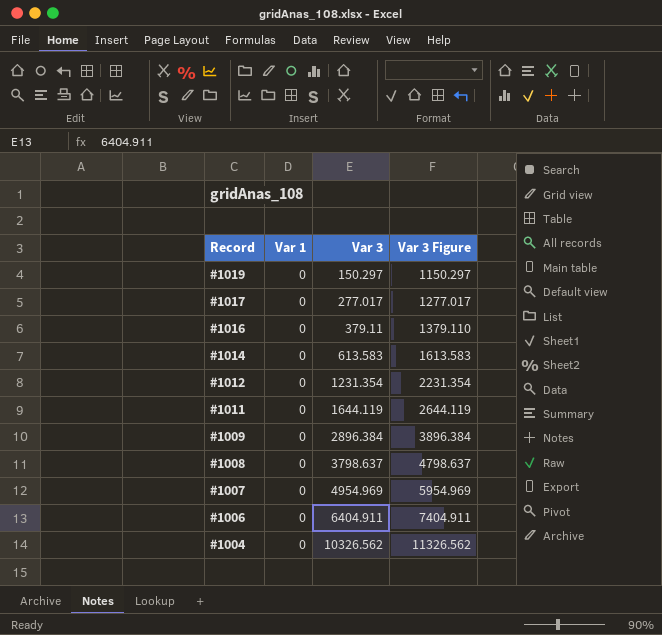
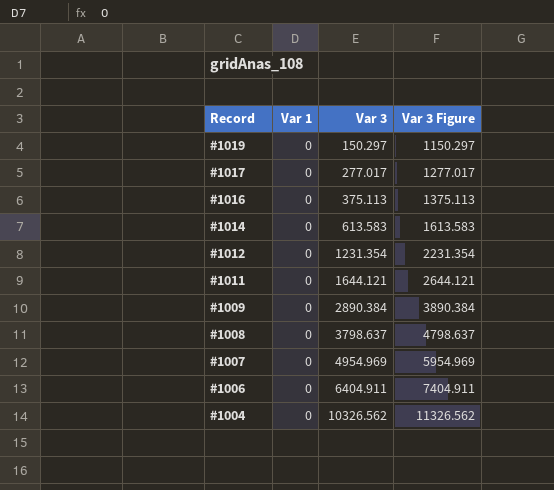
#1016 | Var 3: 379.11 -> 375.113
#1016 | Var 3 Figure: 1379.110 -> 1375.113
#1011 | Var 3: 1644.119 -> 1644.121
#1011 | Var 3 Figure: 2644.119 -> 2644.121
#1009 | Var 3: 2896.384 -> 2890.384
#1009 | Var 3 Figure: 3896.384 -> 3890.384

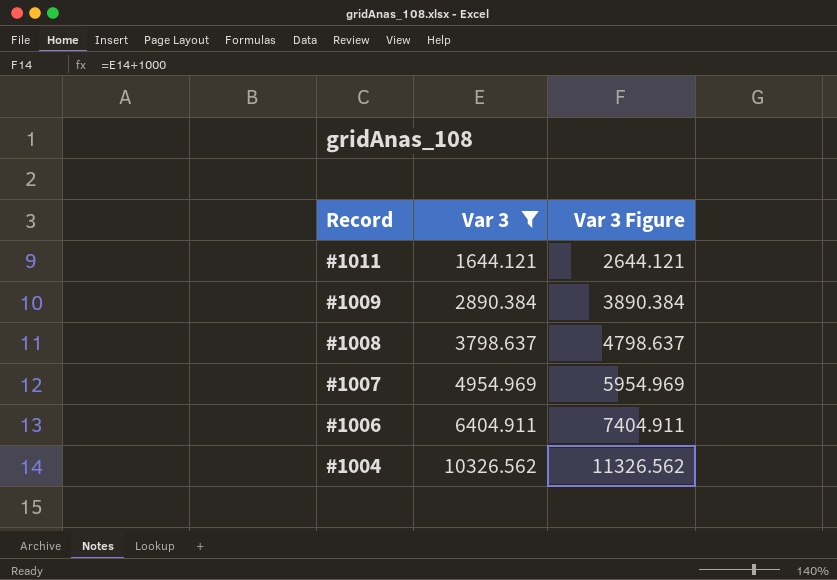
filter: none -> Var 3 >= 1644.121
column Var 1 | position: 2 -> none

